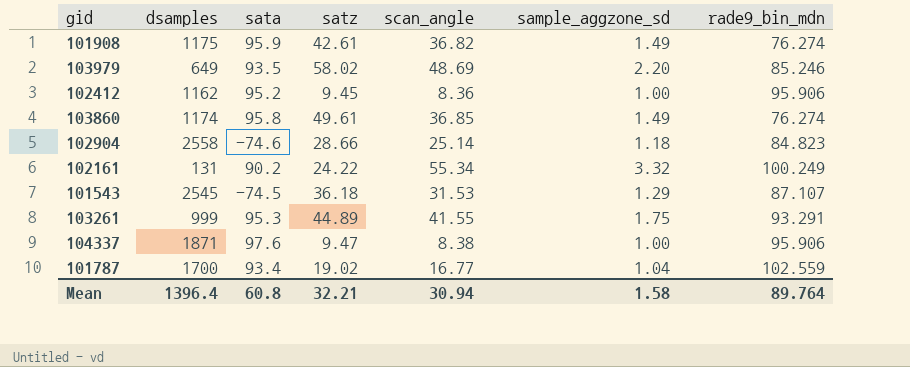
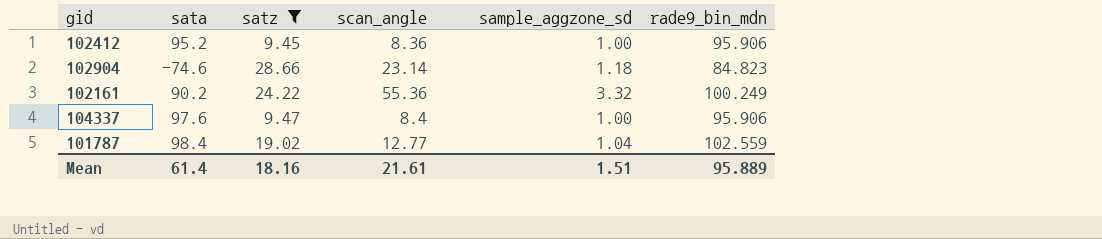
filter: none -> satz <= 28.66
column dsamples | position: 2 -> none
102904 | scan_angle: 25.14 -> 23.14
102161 | scan_angle: 55.34 -> 55.36
104337 | scan_angle: 8.38 -> 8.4
101787 | sata: 93.4 -> 98.4
101787 | scan_angle: 16.77 -> 12.77
Mean | sata: 60.8 -> 61.4
Mean | satz: 32.21 -> 18.16
Mean | scan_angle: 30.94 -> 21.61
Mean | sample_aggzone_sd: 1.58 -> 1.51
Mean | rade9_bin_mdn: 89.764 -> 95.889

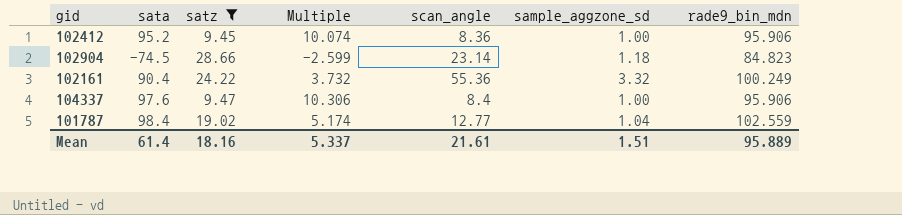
column Multiple | formula: none -> [sata] / [satz]
102904 | sata: -74.6 -> -74.5
102161 | sata: 90.2 -> 90.4

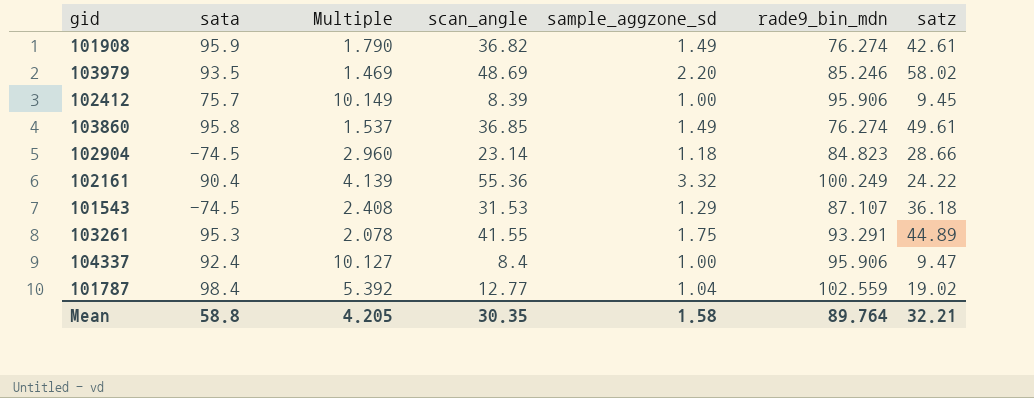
filter: satz <= 28.66 -> none
column Multiple | formula: [sata] / [satz] -> [rade9_bin_mdn] / [satz]
column satz | position: 3 -> 7
102412 | sata: 95.2 -> 75.7
102412 | scan_angle: 8.36 -> 8.39
104337 | sata: 97.6 -> 92.4
Mean | sata: 61.4 -> 58.8
Mean | Multiple: 5.337 -> 4.205
Mean | scan_angle: 21.61 -> 30.35
Mean | sample_aggzone_sd: 1.51 -> 1.58
Mean | rade9_bin_mdn: 95.889 -> 89.764
Mean | satz: 18.16 -> 32.21

